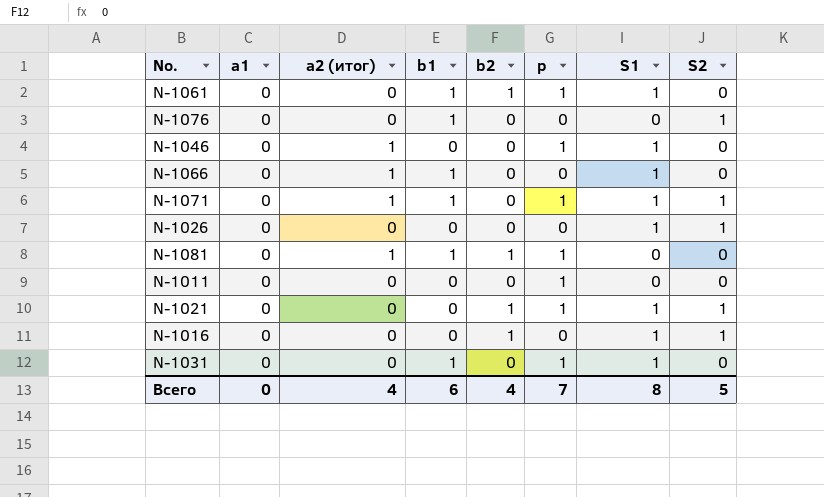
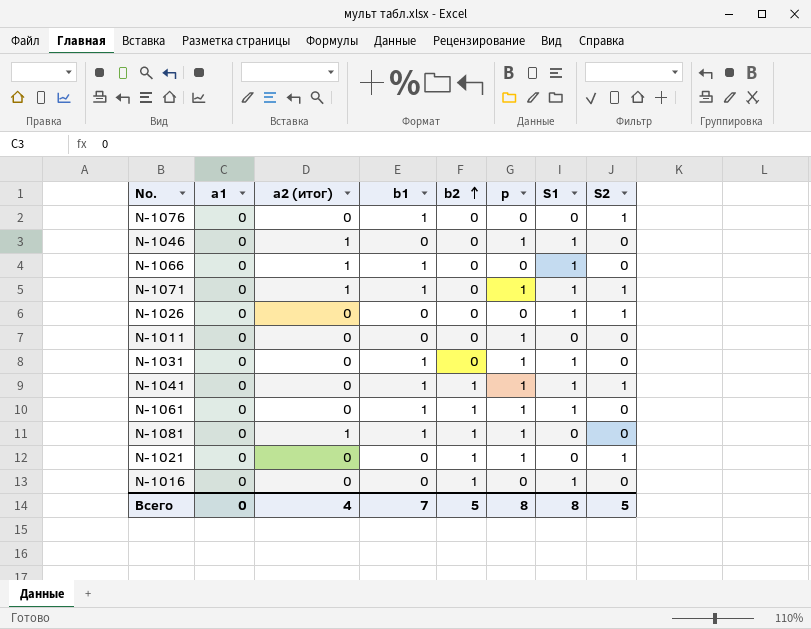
row order: none -> b2 ascending
row N-1041: none -> 0 | 0 | 1 | 1 | 1 | 1 | 1
N-1021 | S1: 1 -> 0
N-1016 | S2: 1 -> 0
Всего | b1: 6 -> 7
Всего | b2: 4 -> 5
Всего | p: 7 -> 8

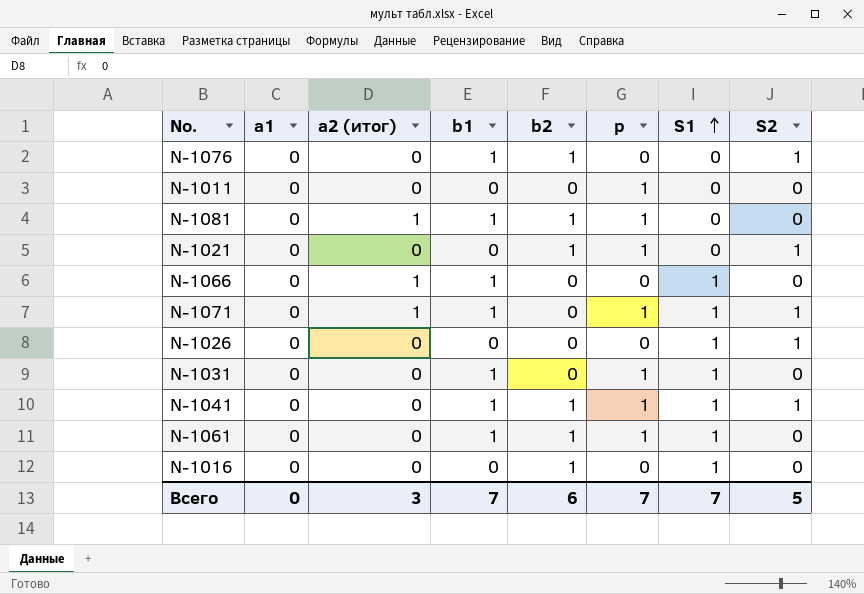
row order: b2 ascending -> S1 ascending
row N-1046: 0 | 1 | 0 | 0 | 1 | 1 | 0 -> none
N-1076 | b2: 0 -> 1
Всего | a2 (итог): 4 -> 3
Всего | b2: 5 -> 6
Всего | p: 8 -> 7
Всего | S1: 8 -> 7

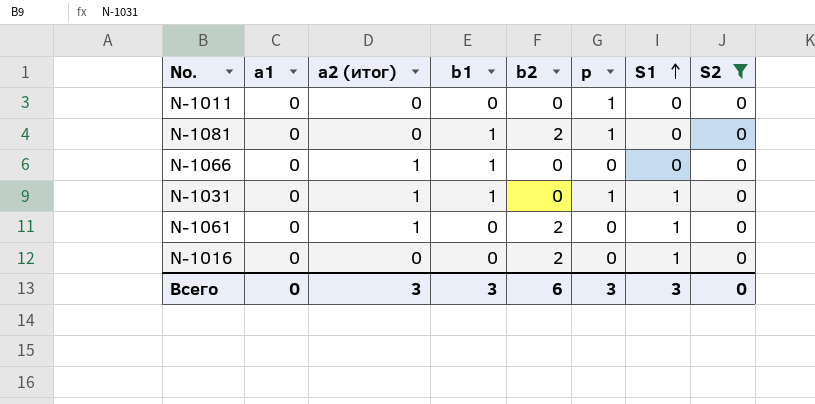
filter: none -> S2 = 0
N-1081 | a2 (итог): 1 -> 0
N-1081 | b2: 1 -> 2
N-1066 | S1: 1 -> 0
N-1031 | a2 (итог): 0 -> 1
N-1061 | a2 (итог): 0 -> 1
N-1061 | b1: 1 -> 0
N-1061 | b2: 1 -> 2
N-1061 | p: 1 -> 0
N-1016 | b2: 1 -> 2
Всего | b1: 7 -> 3
Всего | p: 7 -> 3
Всего | S1: 7 -> 3
Всего | S2: 5 -> 0

